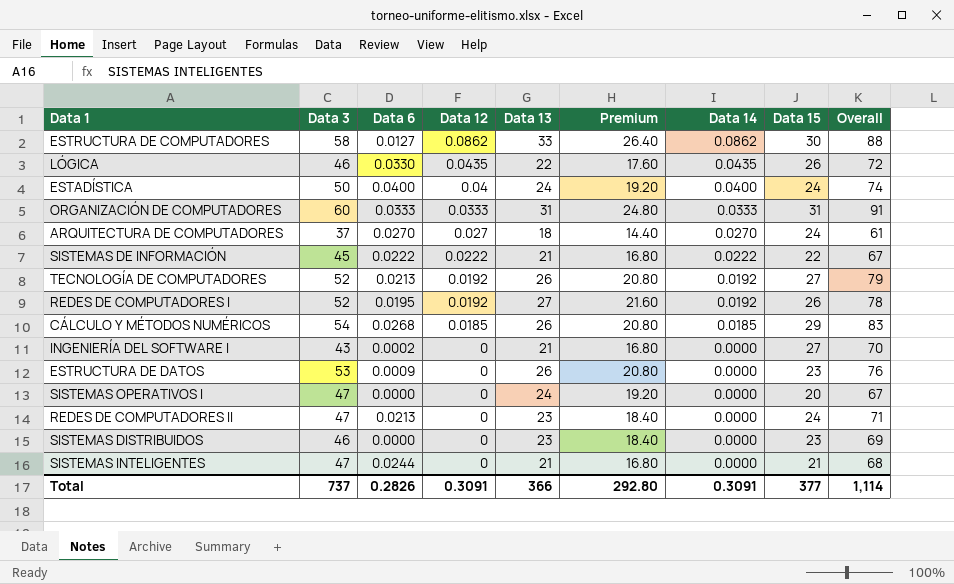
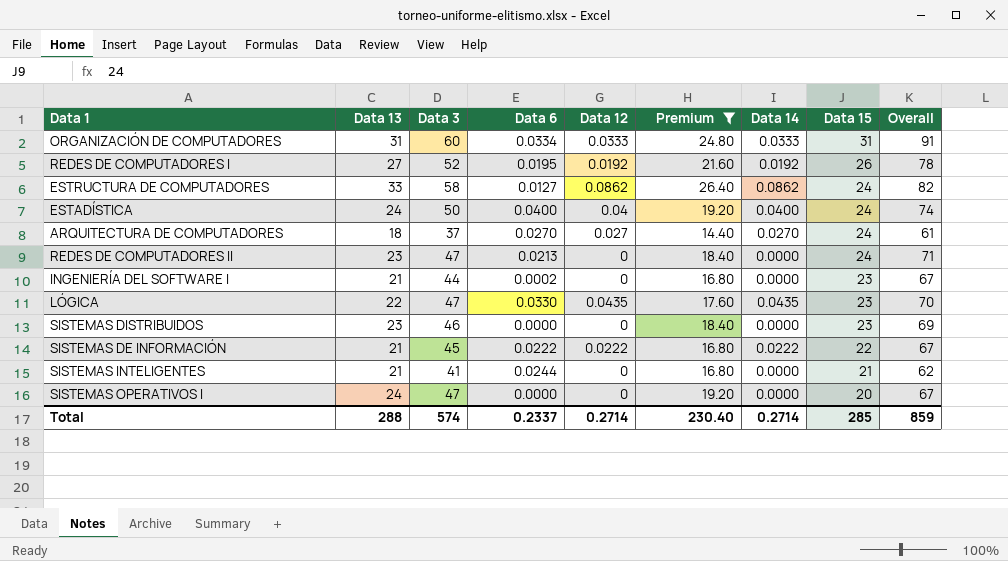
filter: none -> Premium != 20.80
row order: Data 12 descending -> Data 15 descending
column Data 13 | position: 5 -> 2
ORGANIZACIÓN DE COMPUTADORES | Data 6: 0.0333 -> 0.0334
ESTRUCTURA DE COMPUTADORES | Data 15: 30 -> 24
ESTRUCTURA DE COMPUTADORES | Overall: 88 -> 82
INGENIERÍA DEL SOFTWARE I | Data 3: 43 -> 44
INGENIERÍA DEL SOFTWARE I | Data 15: 27 -> 23
INGENIERÍA DEL SOFTWARE I | Overall: 70 -> 67
LÓGICA | Data 3: 46 -> 47
LÓGICA | Data 15: 26 -> 23
LÓGICA | Overall: 72 -> 70
SISTEMAS INTELIGENTES | Data 3: 47 -> 41
SISTEMAS INTELIGENTES | Overall: 68 -> 62
Total | Data 13: 366 -> 288
Total | Data 3: 737 -> 574
Total | Data 6: 0.2826 -> 0.2337
Total | Data 12: 0.3091 -> 0.2714
Total | Premium: 292.80 -> 230.40
Total | Data 14: 0.3091 -> 0.2714
Total | Data 15: 377 -> 285
Total | Overall: 1,114 -> 859

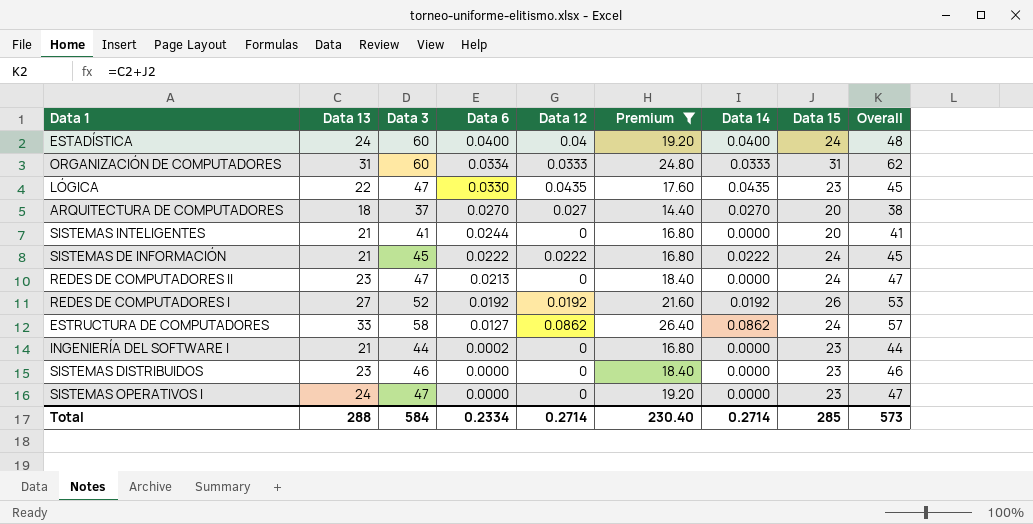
row order: Data 15 descending -> Data 6 descending
column Overall | formula: [Data 3] + [Data 15] -> [Data 13] + [Data 15]
ESTADÍSTICA | Data 3: 50 -> 60
ARQUITECTURA DE COMPUTADORES | Data 15: 24 -> 20
SISTEMAS INTELIGENTES | Data 15: 21 -> 20
SISTEMAS DE INFORMACIÓN | Data 15: 22 -> 24
REDES DE COMPUTADORES I | Data 6: 0.0195 -> 0.0192
SISTEMAS OPERATIVOS I | Data 15: 20 -> 23
Total | Data 3: 574 -> 584
Total | Data 6: 0.2337 -> 0.2334
Total | Overall: 859 -> 573

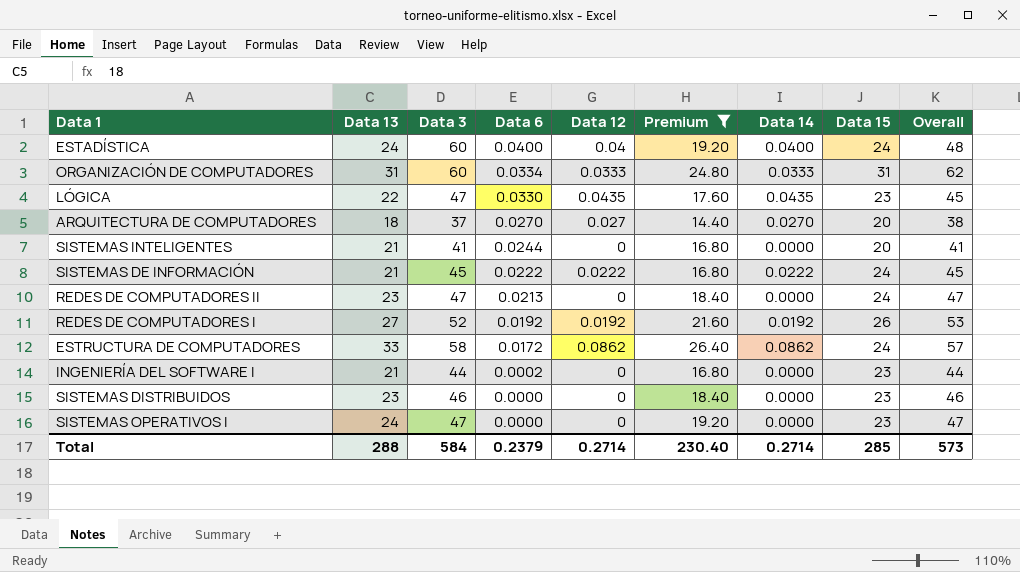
ESTRUCTURA DE COMPUTADORES | Data 6: 0.0127 -> 0.0172
Total | Data 6: 0.2334 -> 0.2379

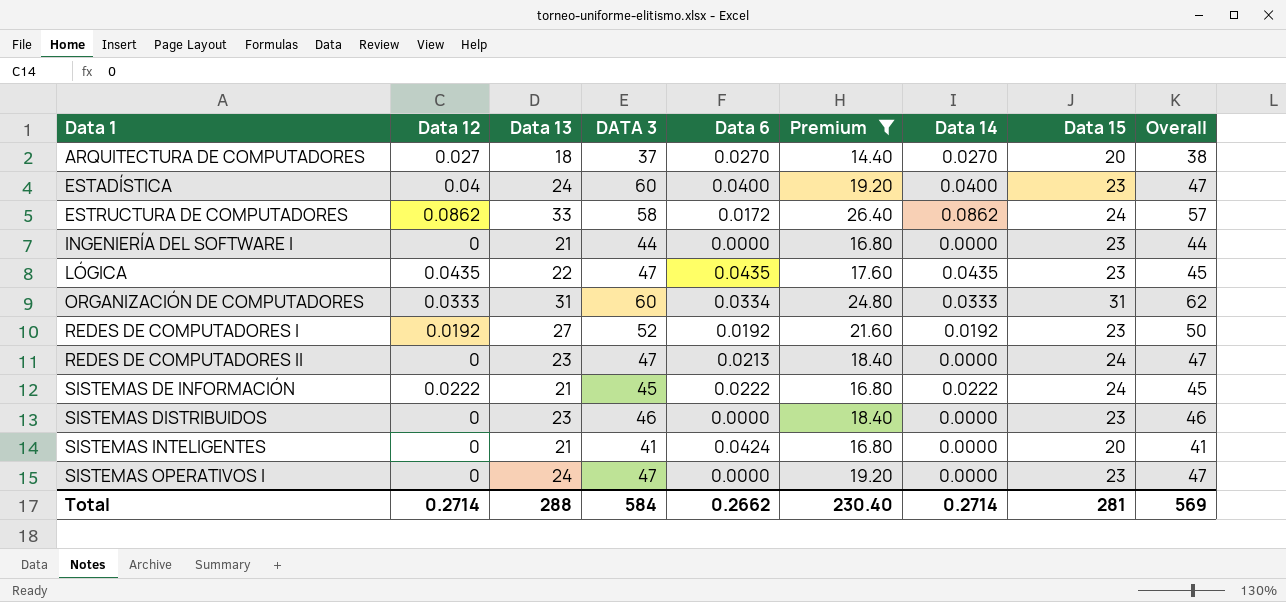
row order: Data 6 descending -> Data 1 ascending
column Data 12 | position: 5 -> 2
column name: Data 3 -> DATA 3
ESTADÍSTICA | Data 15: 24 -> 23
ESTADÍSTICA | Overall: 48 -> 47
INGENIERÍA DEL SOFTWARE I | Data 6: 0.0002 -> 0.0000
LÓGICA | Data 6: 0.0330 -> 0.0435
REDES DE COMPUTADORES I | Data 15: 26 -> 23
REDES DE COMPUTADORES I | Overall: 53 -> 50
SISTEMAS INTELIGENTES | Data 6: 0.0244 -> 0.0424
Total | Data 6: 0.2379 -> 0.2662
Total | Data 15: 285 -> 281
Total | Overall: 573 -> 569

